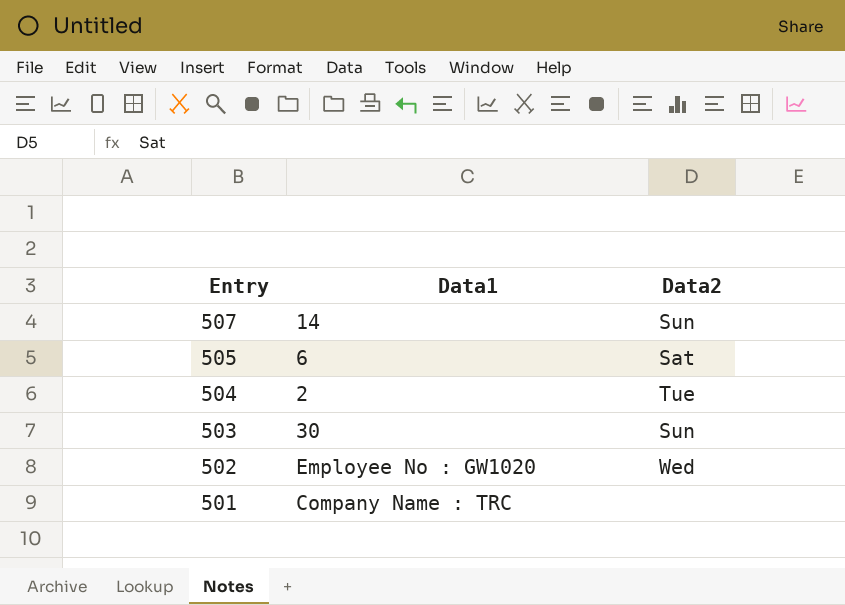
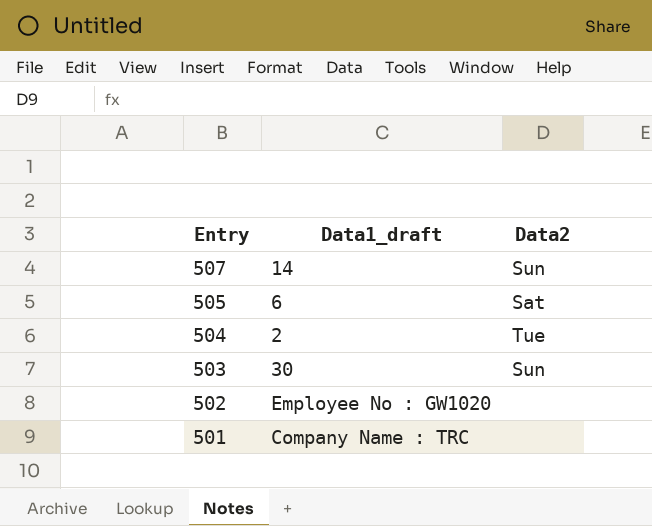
column name: Data1 -> Data1_draft
502 | Data2: Wed -> none

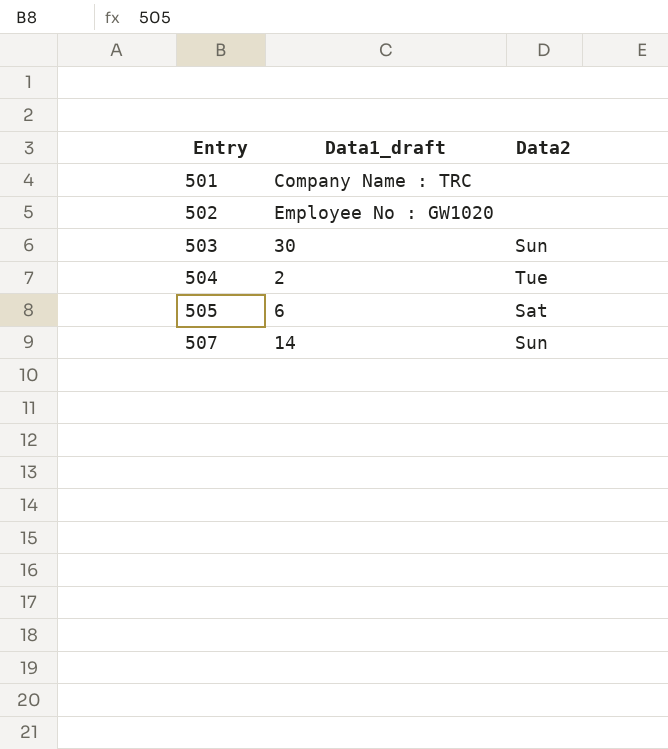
row order: Entry descending -> Entry ascending

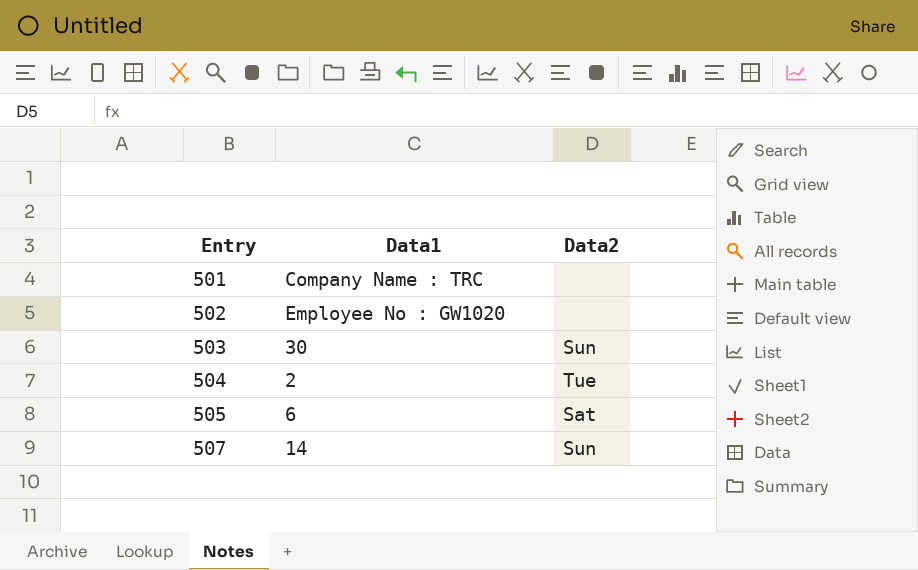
column name: Data1_draft -> Data1

